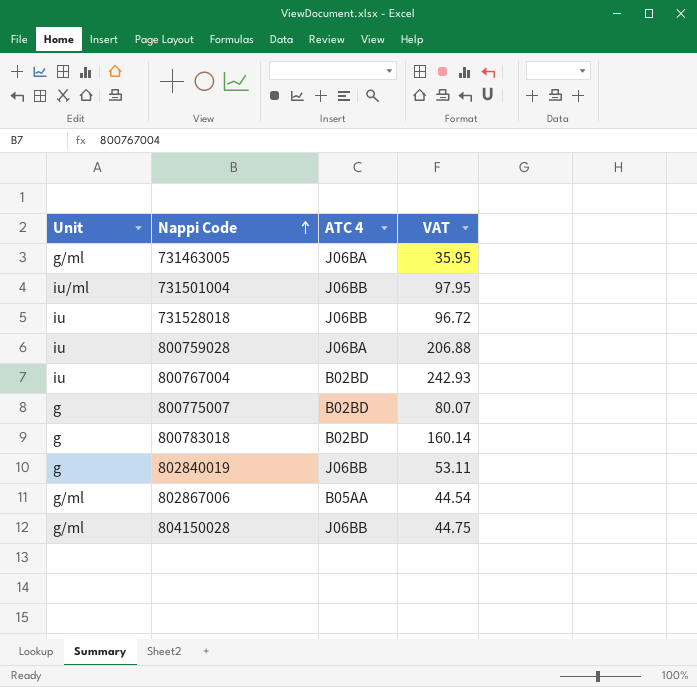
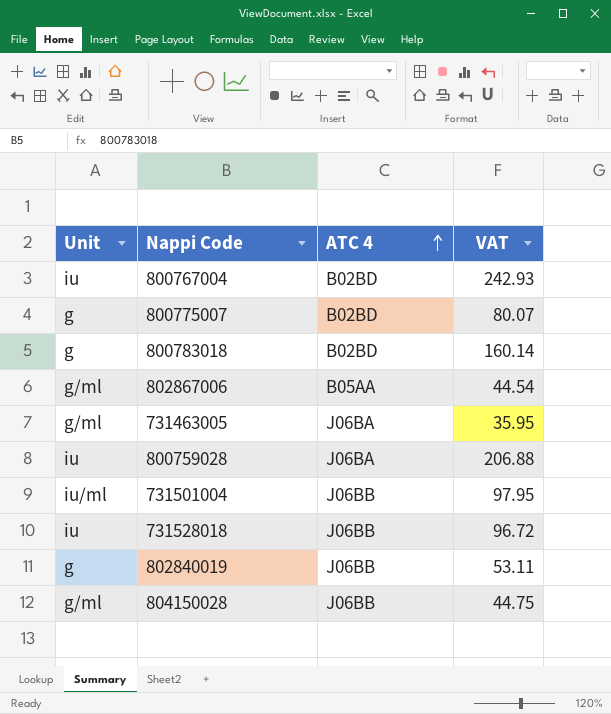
row order: Nappi Code ascending -> ATC 4 ascending

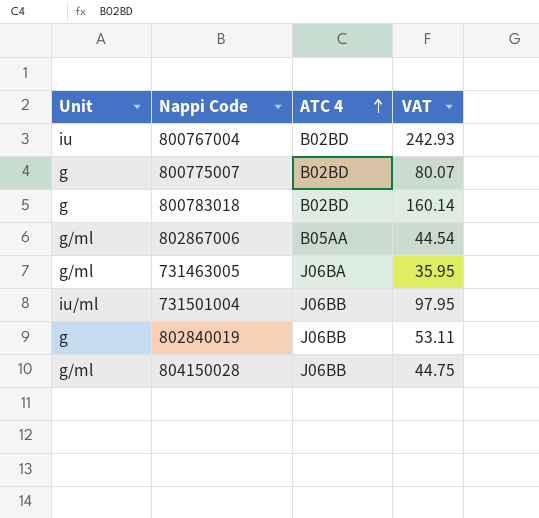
row 800759028: iu | J06BA | 206.88 -> none
row 731528018: iu | J06BB | 96.72 -> none

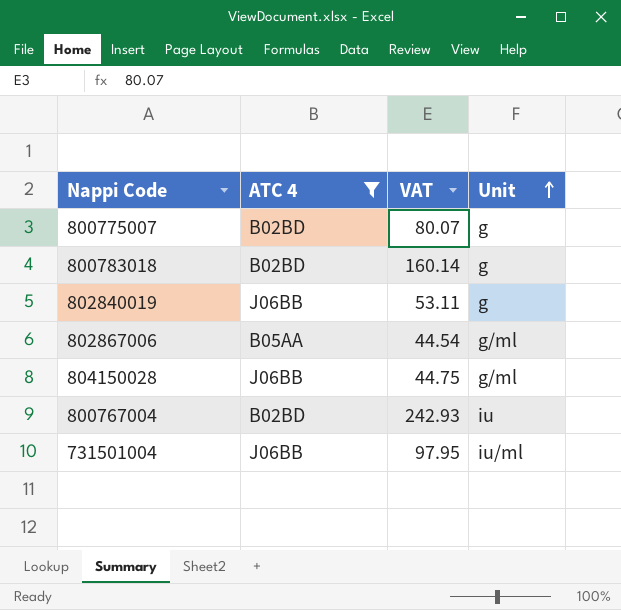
filter: none -> ATC 4 != J06BA
row order: ATC 4 ascending -> Unit ascending
column Unit | position: 1 -> 4

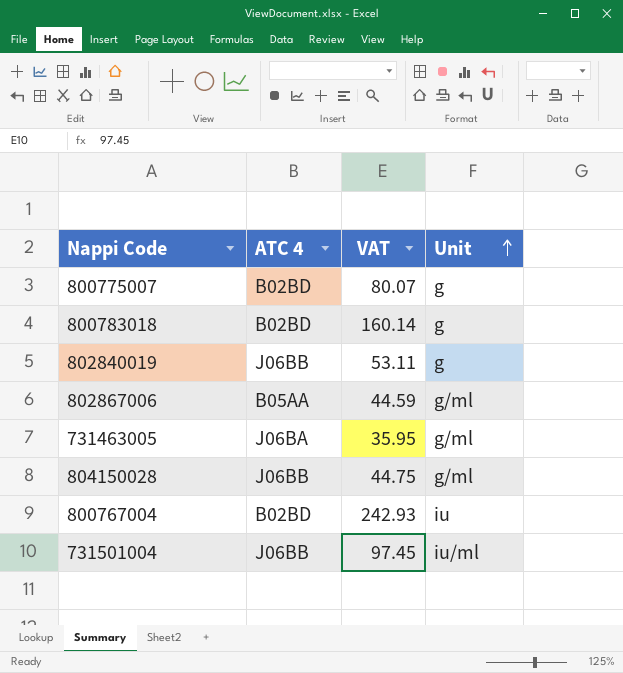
filter: ATC 4 != J06BA -> none
802867006 | VAT: 44.54 -> 44.59
731501004 | VAT: 97.95 -> 97.45

